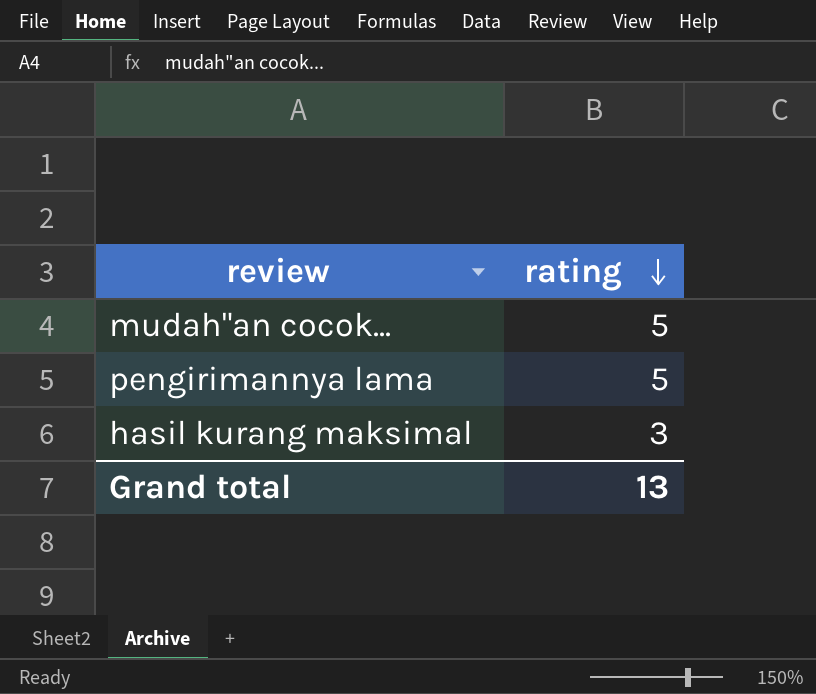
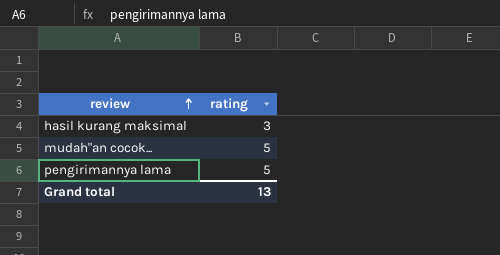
row order: rating descending -> review ascending

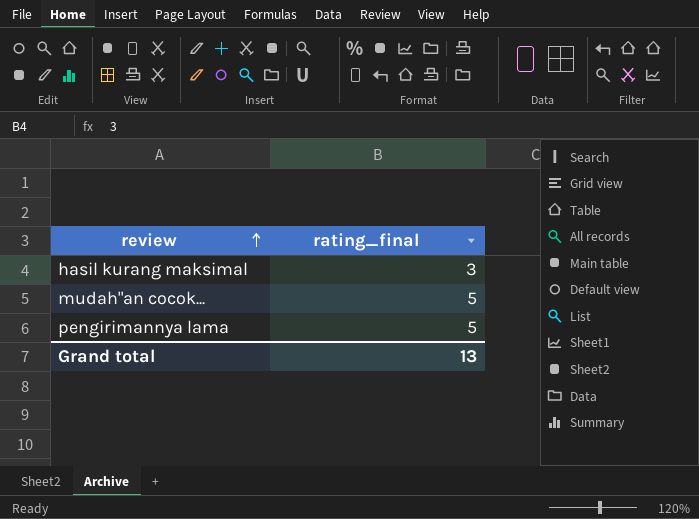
column name: rating -> rating_final

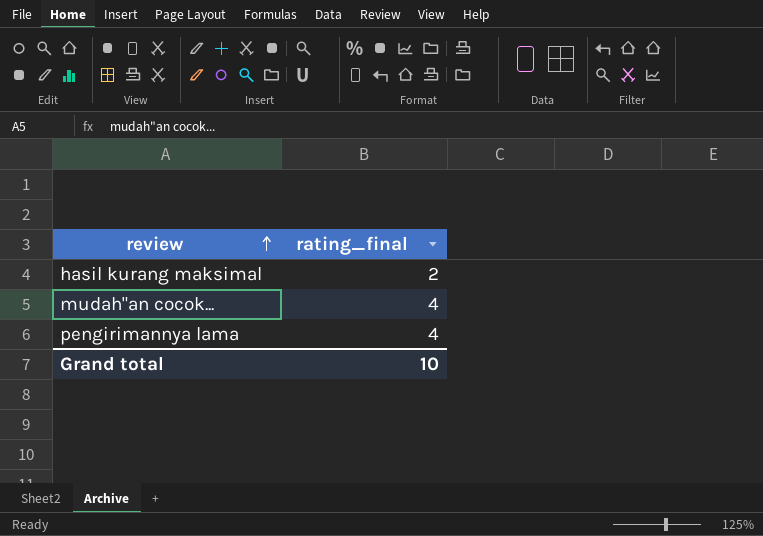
hasil kurang maksimal | rating_final: 3 -> 2
mudah"an cocok... | rating_final: 5 -> 4
pengirimannya lama | rating_final: 5 -> 4
Grand total | rating_final: 13 -> 10

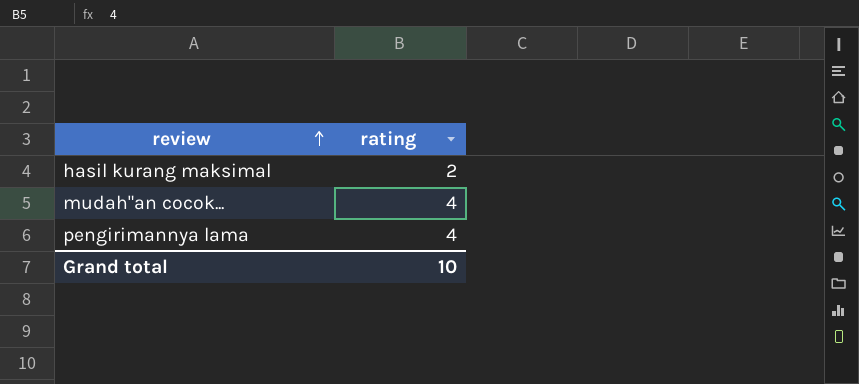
column name: rating_final -> rating

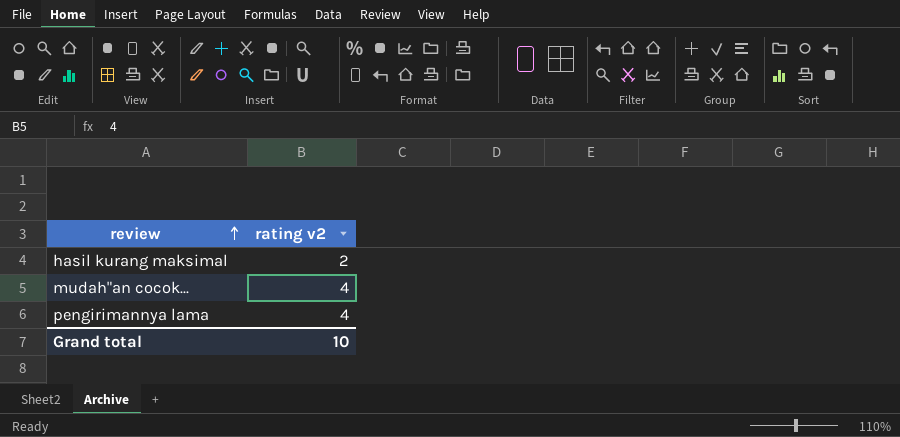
column name: rating -> rating v2

